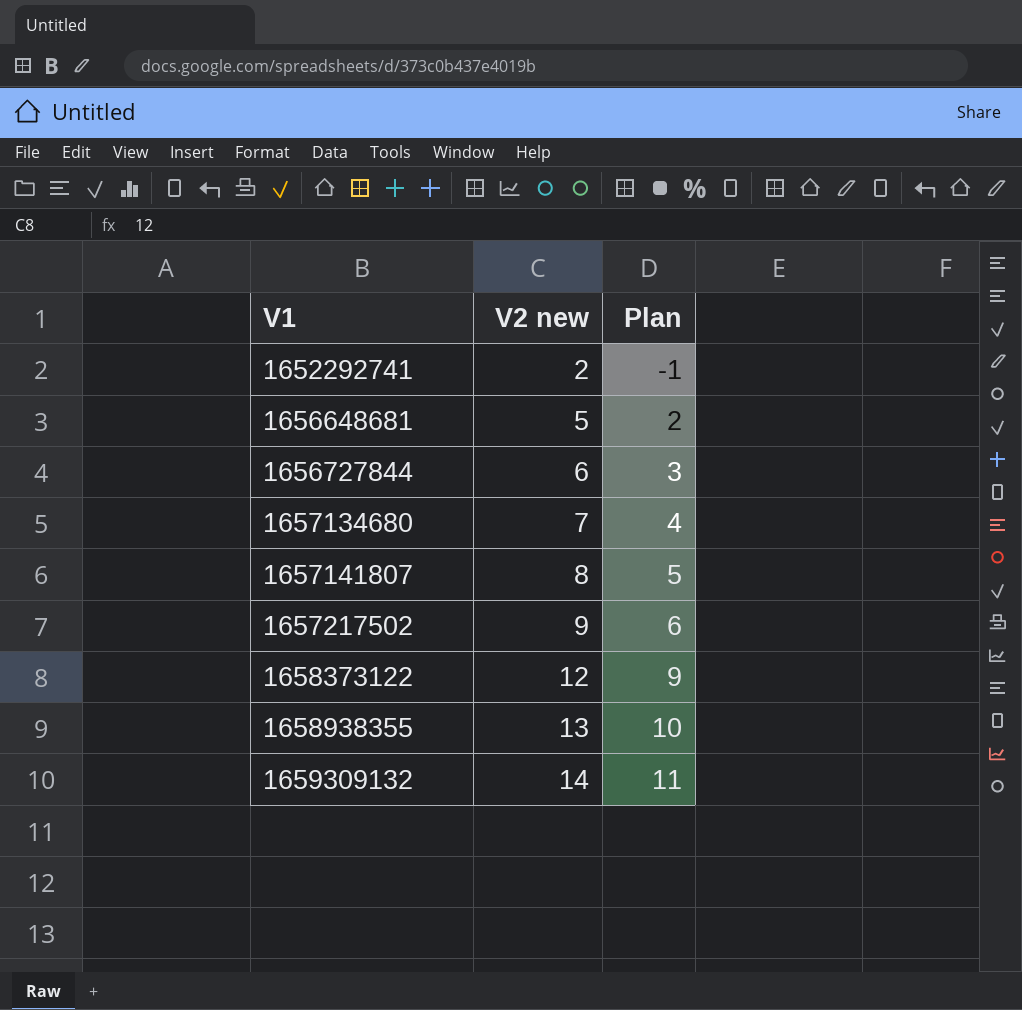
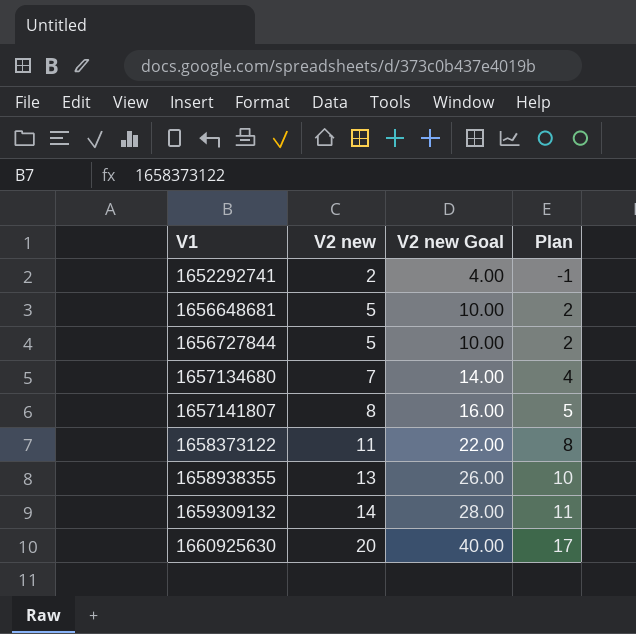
column V2 new Goal | formula: none -> [V2 new] * 2
row 1657217502: 9 | 6 -> none
1656727844 | V2 new: 6 -> 5
1656727844 | Plan: 3 -> 2
1658373122 | V2 new: 12 -> 11
1658373122 | Plan: 9 -> 8
row 1660925630: none -> 20 | 40.00 | 17

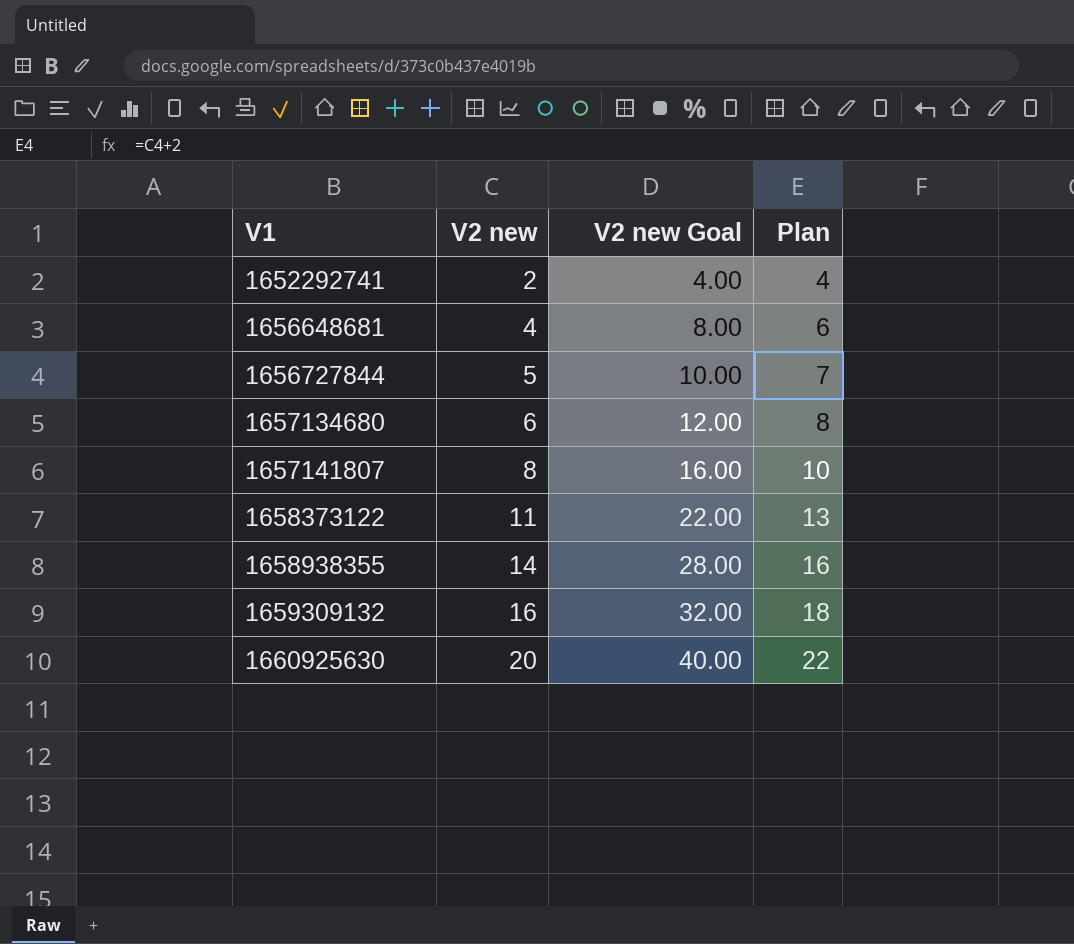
column Plan | formula: [V2 new] - 3 -> [V2 new] + 2
1656648681 | V2 new: 5 -> 4
1656648681 | V2 new Goal: 10.00 -> 8.00
1657134680 | V2 new: 7 -> 6
1657134680 | V2 new Goal: 14.00 -> 12.00
1658938355 | V2 new: 13 -> 14
1658938355 | V2 new Goal: 26.00 -> 28.00
1659309132 | V2 new: 14 -> 16
1659309132 | V2 new Goal: 28.00 -> 32.00

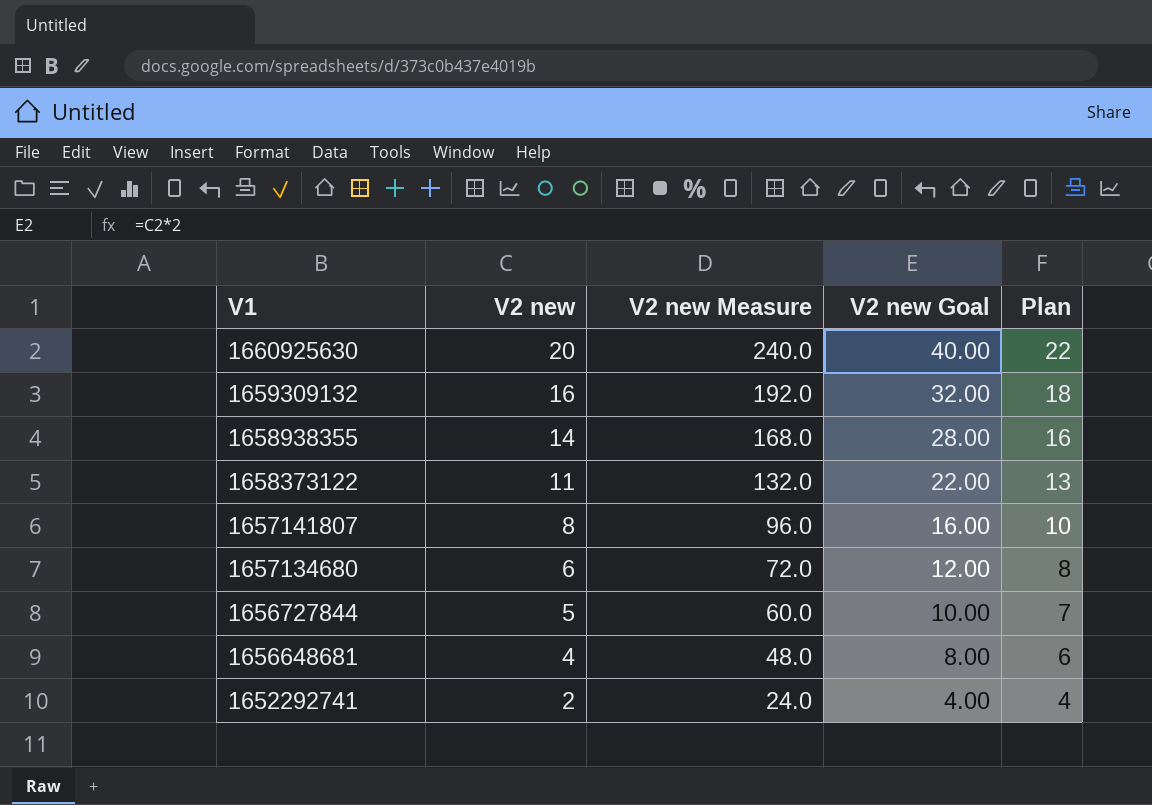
row order: V1 ascending -> V1 descending
column V2 new Measure | formula: none -> [V2 new] * 12

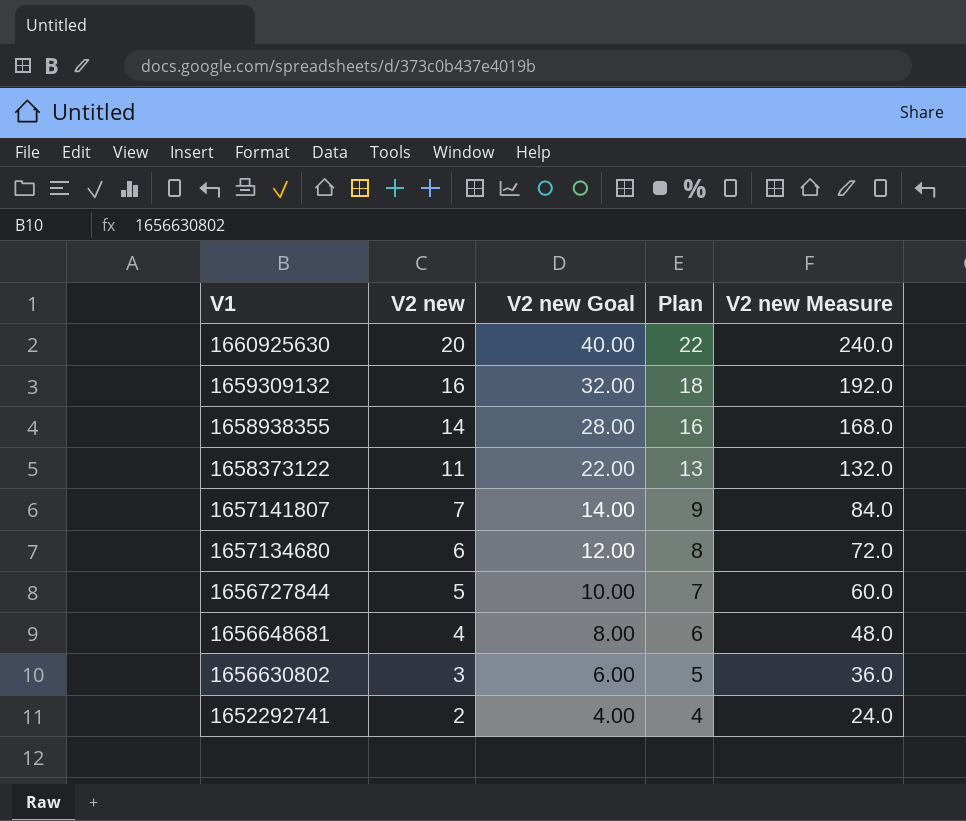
column V2 new Measure | position: 3 -> 5
1657141807 | V2 new: 8 -> 7
1657141807 | V2 new Goal: 16.00 -> 14.00
1657141807 | Plan: 10 -> 9
1657141807 | V2 new Measure: 96.0 -> 84.0
row 1656630802: none -> 3 | 6.00 | 5 | 36.0

